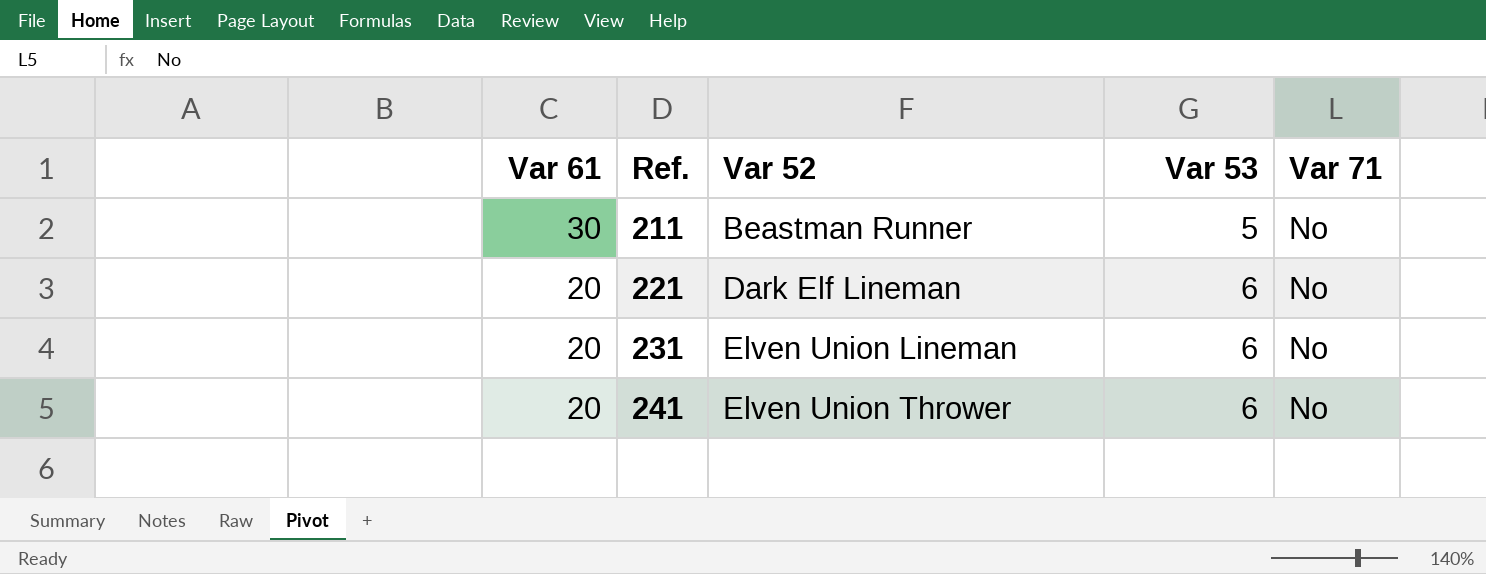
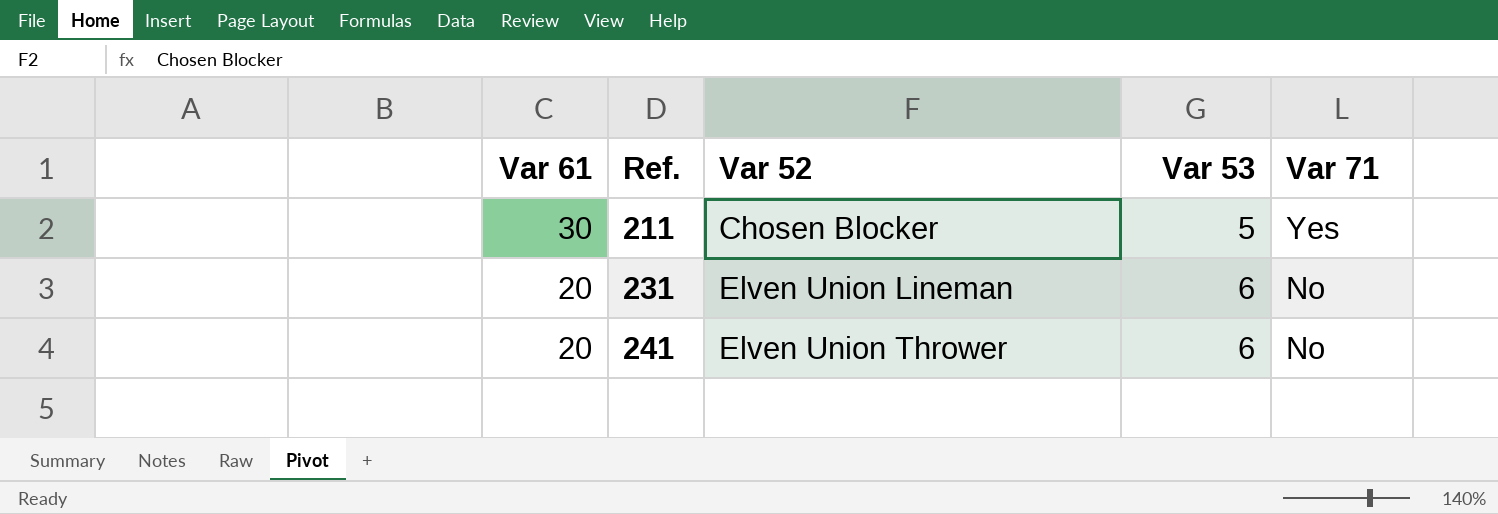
row 221: 20 | Dark Elf Lineman | 6 | No -> none
211 | Var 52: Beastman Runner -> Chosen Blocker
211 | Var 71: No -> Yes

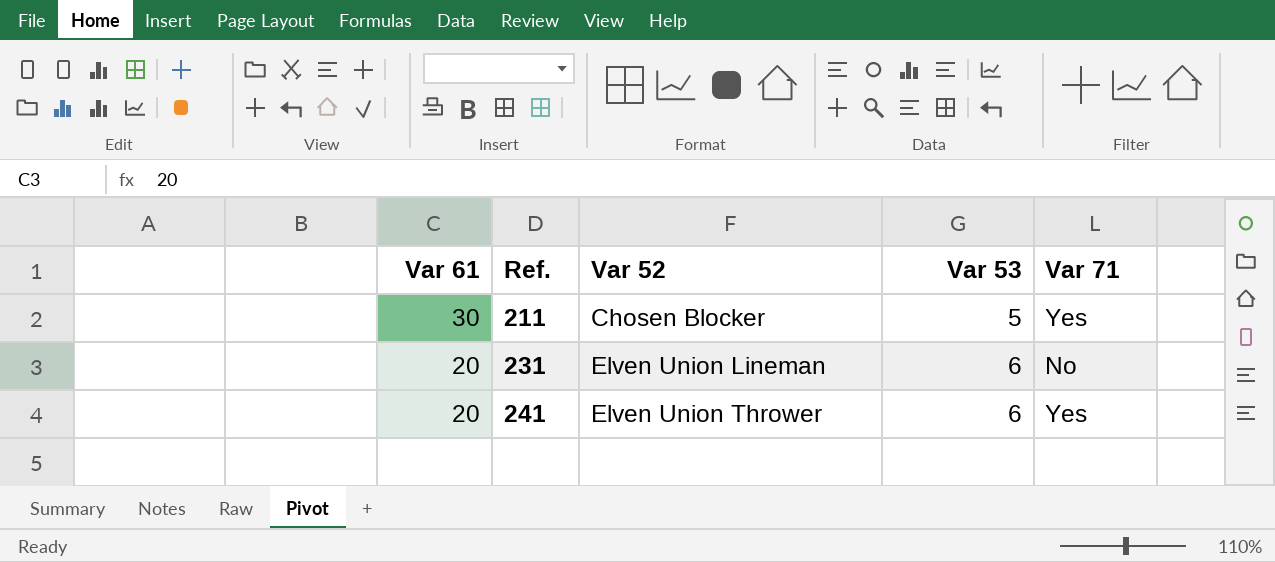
241 | Var 71: No -> Yes

